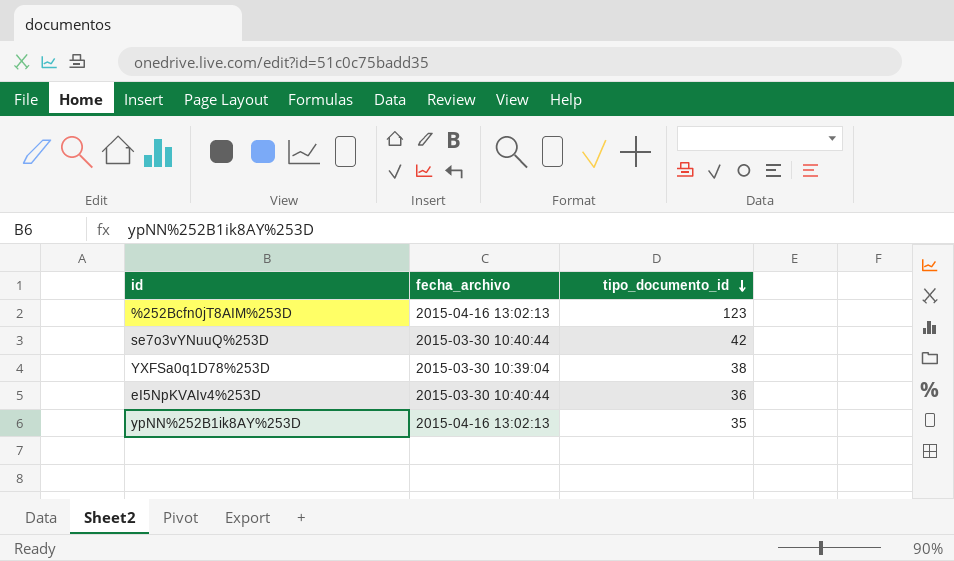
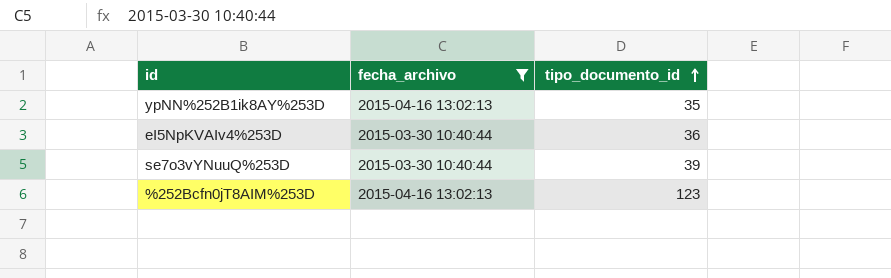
filter: none -> fecha_archivo != 2015-03-30 10:39:04
row order: tipo_documento_id descending -> tipo_documento_id ascending
se7o3vYNuuQ%253D | tipo_documento_id: 42 -> 39

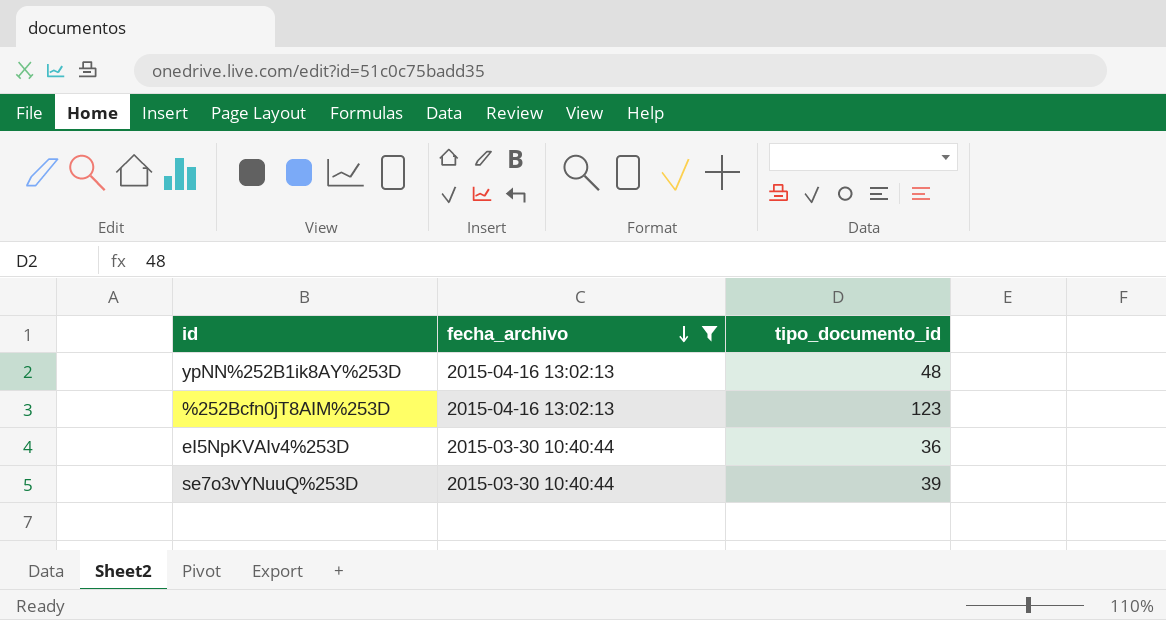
row order: tipo_documento_id ascending -> fecha_archivo descending
ypNN%252B1ik8AY%253D | tipo_documento_id: 35 -> 48

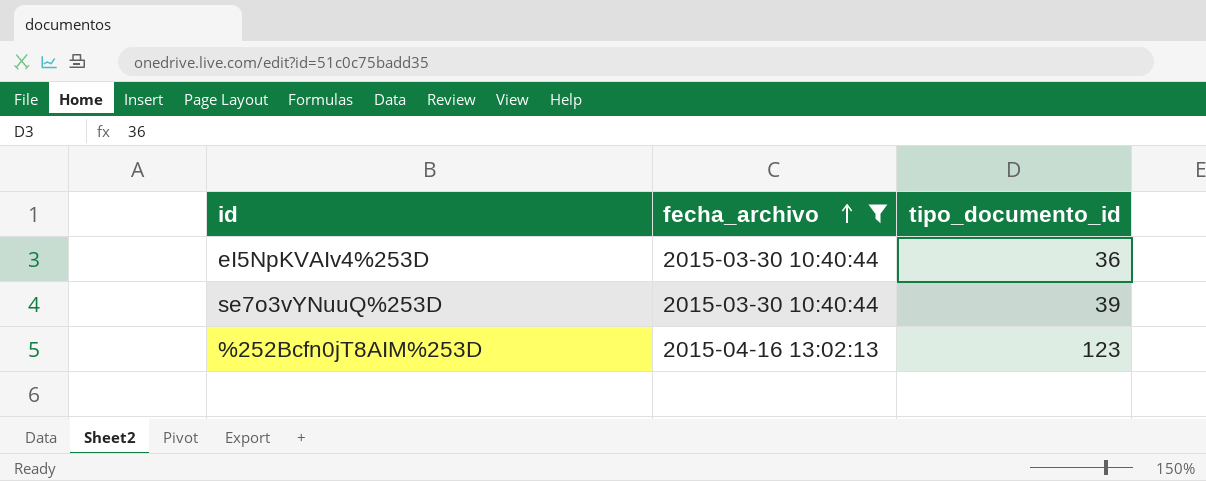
row order: fecha_archivo descending -> fecha_archivo ascending
row ypNN%252B1ik8AY%253D: 2015-04-16 13:02:13 | 48 -> none

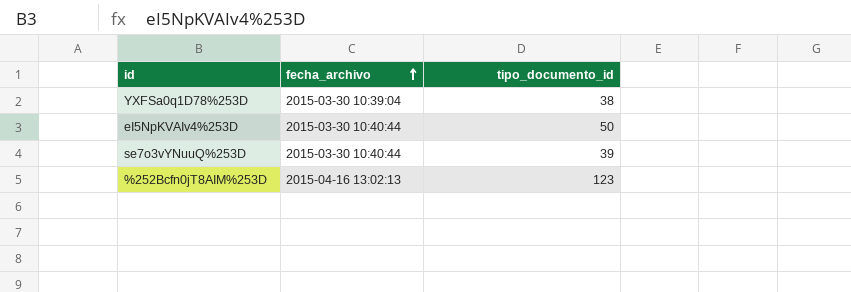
filter: fecha_archivo != 2015-03-30 10:39:04 -> none
eI5NpKVAIv4%253D | tipo_documento_id: 36 -> 50

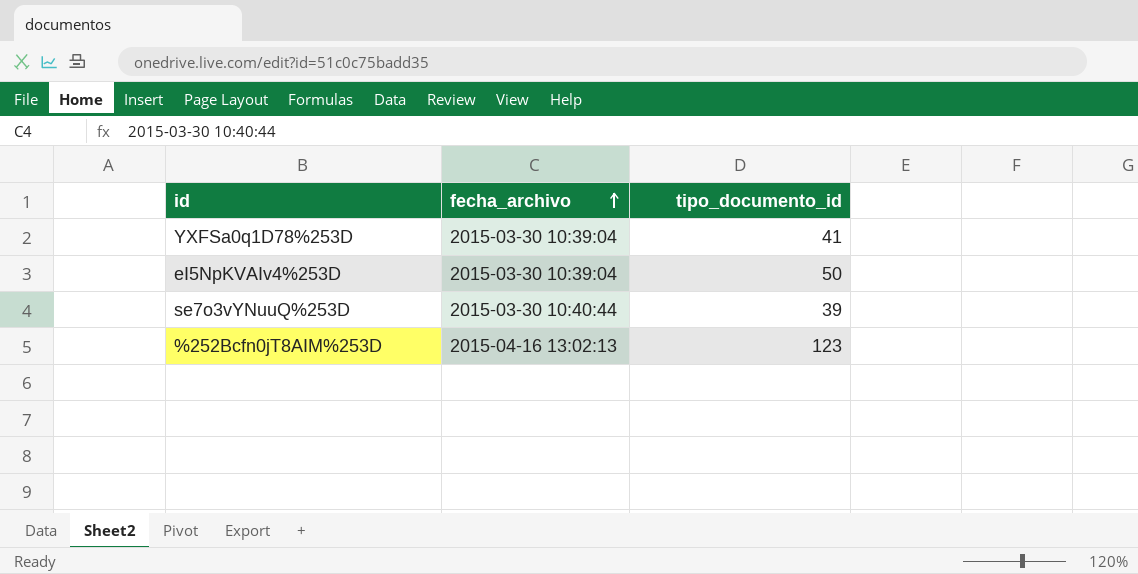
YXFSa0q1D78%253D | tipo_documento_id: 38 -> 41
eI5NpKVAIv4%253D | fecha_archivo: 2015-03-30 10:40:44 -> 2015-03-30 10:39:04

